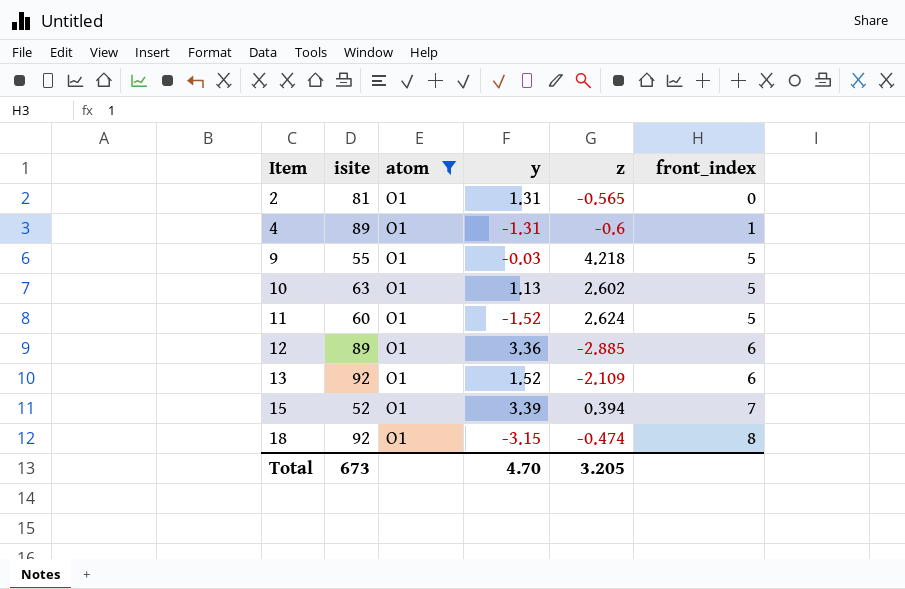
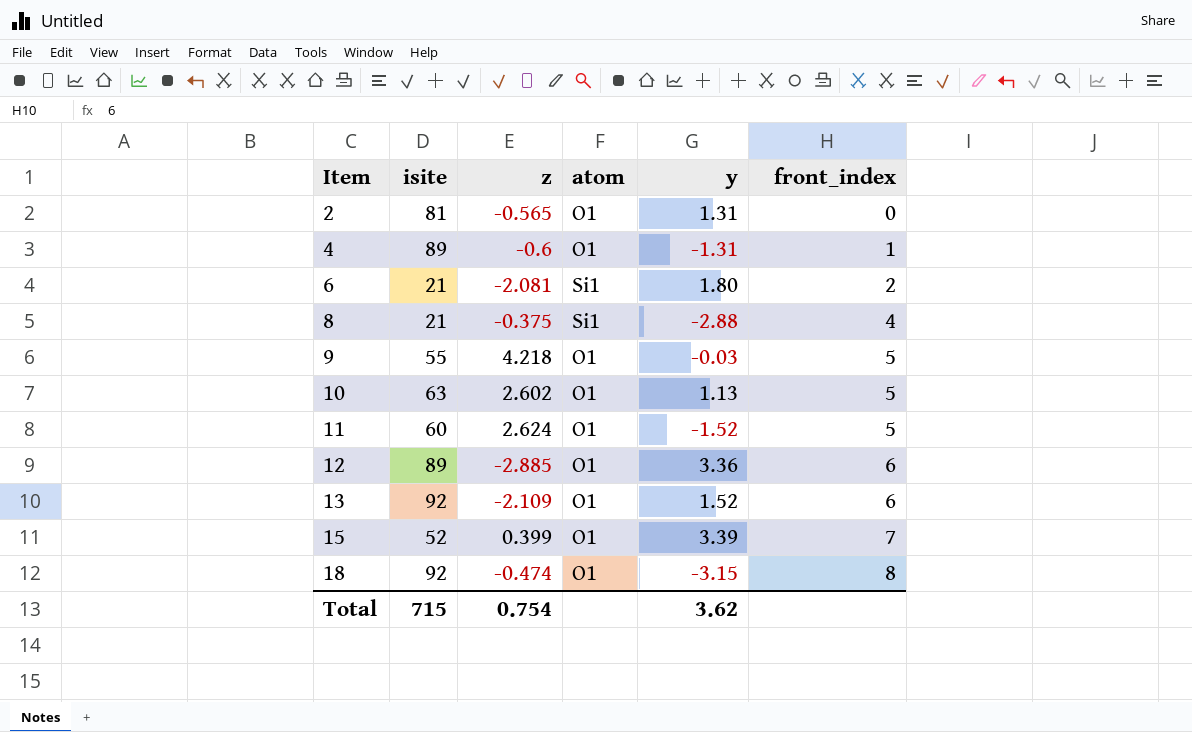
filter: atom = O1 -> none
column z | position: 5 -> 3
15 | z: 0.394 -> 0.399
Total | isite: 673 -> 715
Total | z: 3.205 -> 0.754
Total | y: 4.70 -> 3.62

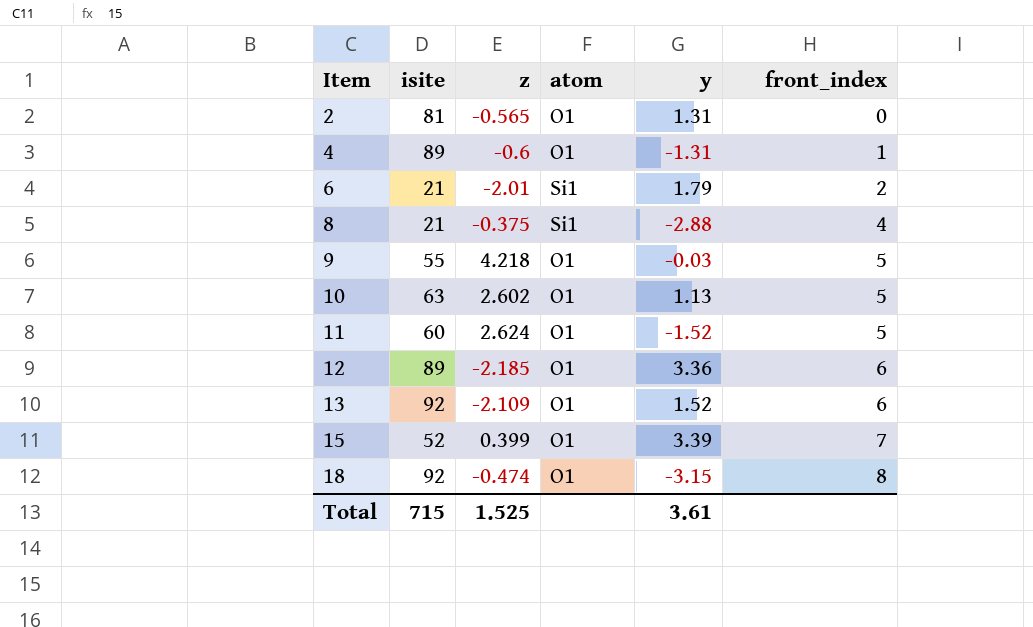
6 | z: -2.081 -> -2.01
6 | y: 1.80 -> 1.79
12 | z: -2.885 -> -2.185
Total | z: 0.754 -> 1.525
Total | y: 3.62 -> 3.61

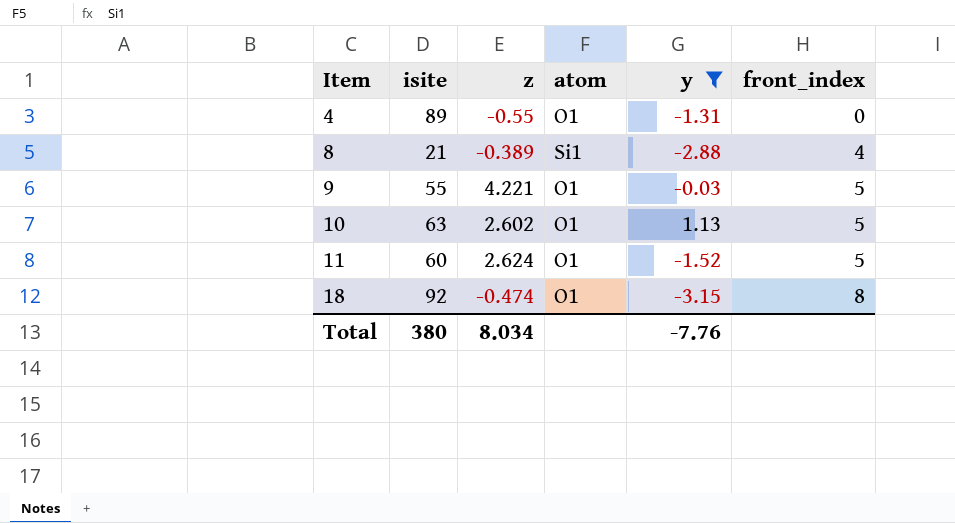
filter: none -> y <= 1.13
4 | z: -0.6 -> -0.55
4 | front_index: 1 -> 0
8 | z: -0.375 -> -0.389
9 | z: 4.218 -> 4.221
Total | isite: 715 -> 380
Total | z: 1.525 -> 8.034
Total | y: 3.61 -> -7.76

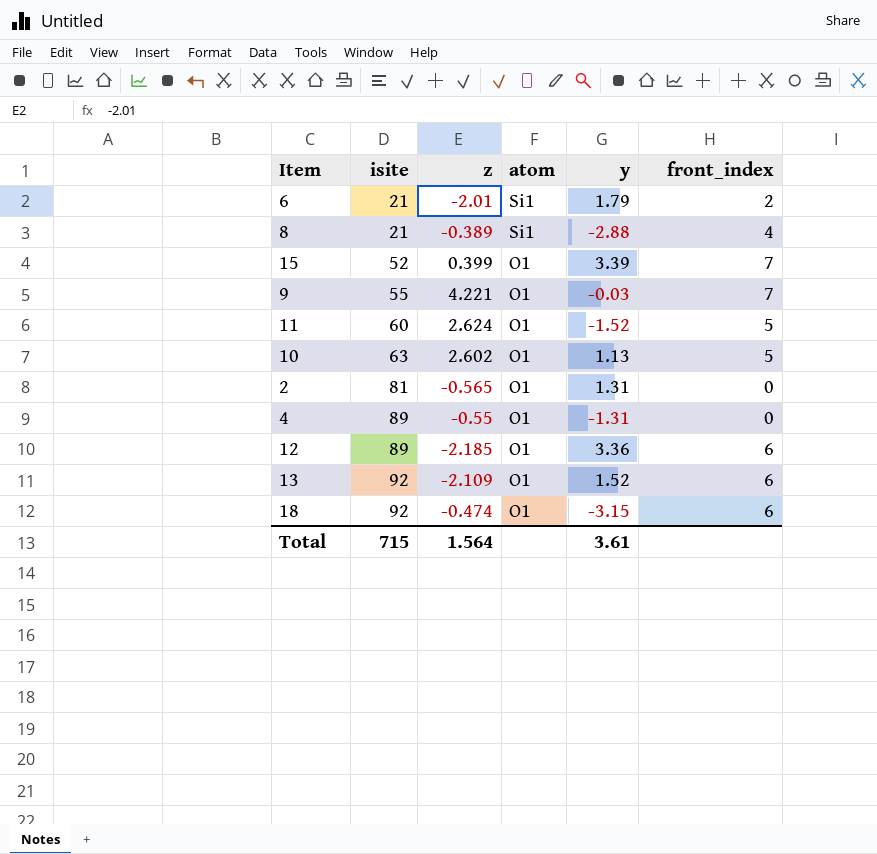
filter: y <= 1.13 -> none
row order: Item ascending -> isite ascending
9 | front_index: 5 -> 7
18 | front_index: 8 -> 6
Total | isite: 380 -> 715
Total | z: 8.034 -> 1.564
Total | y: -7.76 -> 3.61

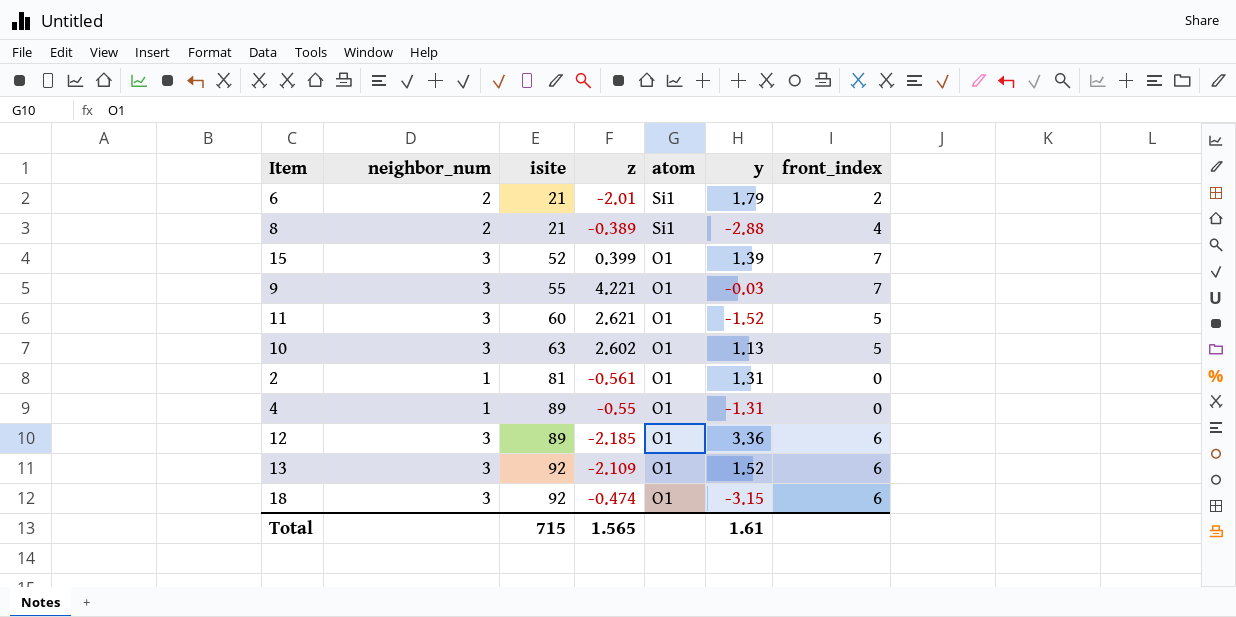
column neighbor_num | position: none -> 2
15 | y: 3.39 -> 1.39
11 | z: 2.624 -> 2.621
2 | z: -0.565 -> -0.561
Total | z: 1.564 -> 1.565
Total | y: 3.61 -> 1.61

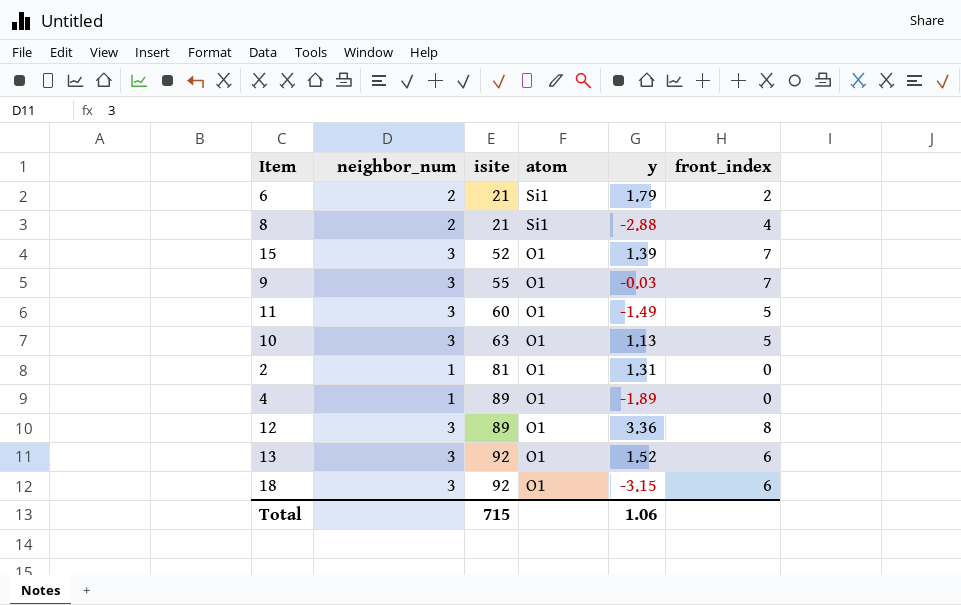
column z | position: 4 -> none
11 | y: -1.52 -> -1.49
4 | y: -1.31 -> -1.89
12 | front_index: 6 -> 8
Total | y: 1.61 -> 1.06

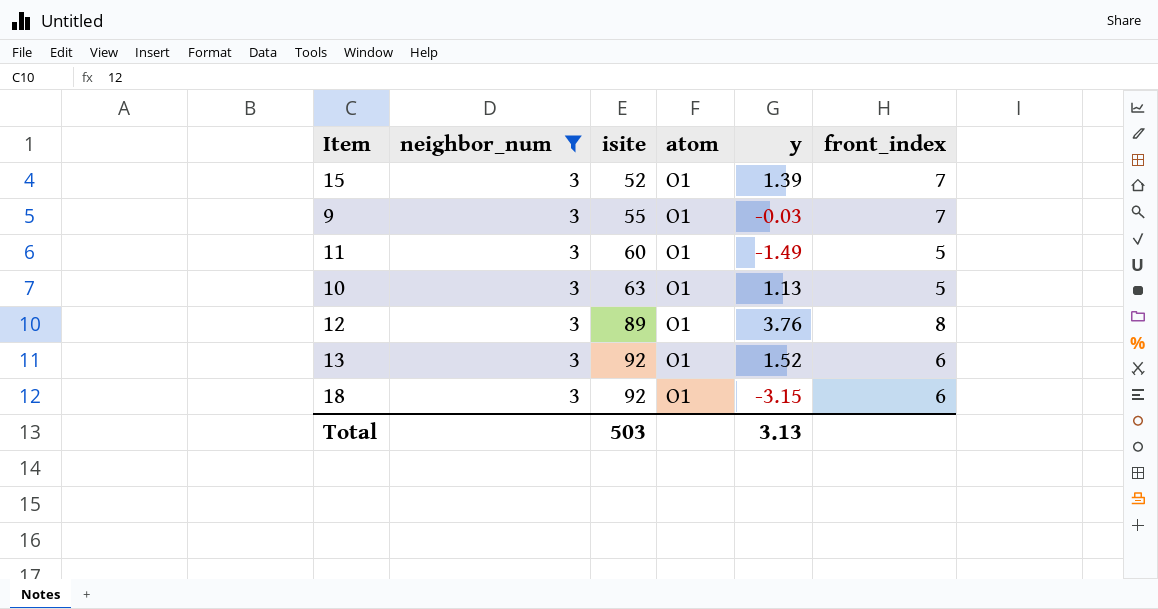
filter: none -> neighbor_num = 3
12 | y: 3.36 -> 3.76
Total | isite: 715 -> 503
Total | y: 1.06 -> 3.13

